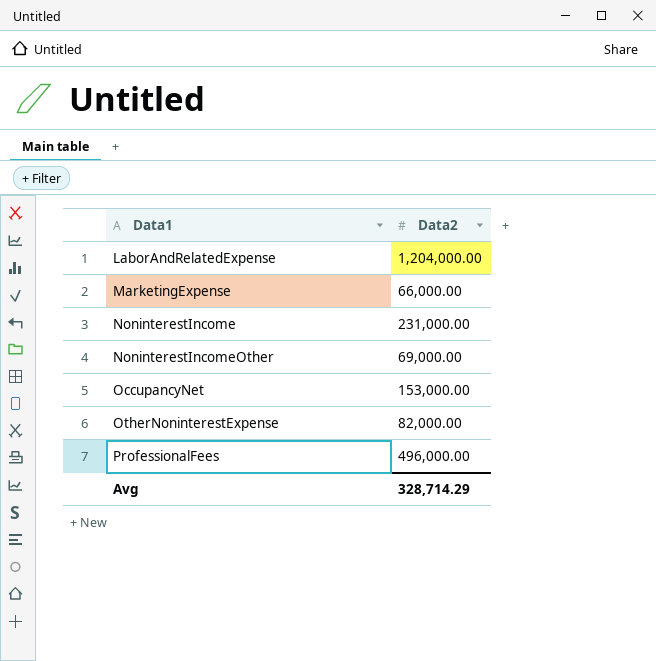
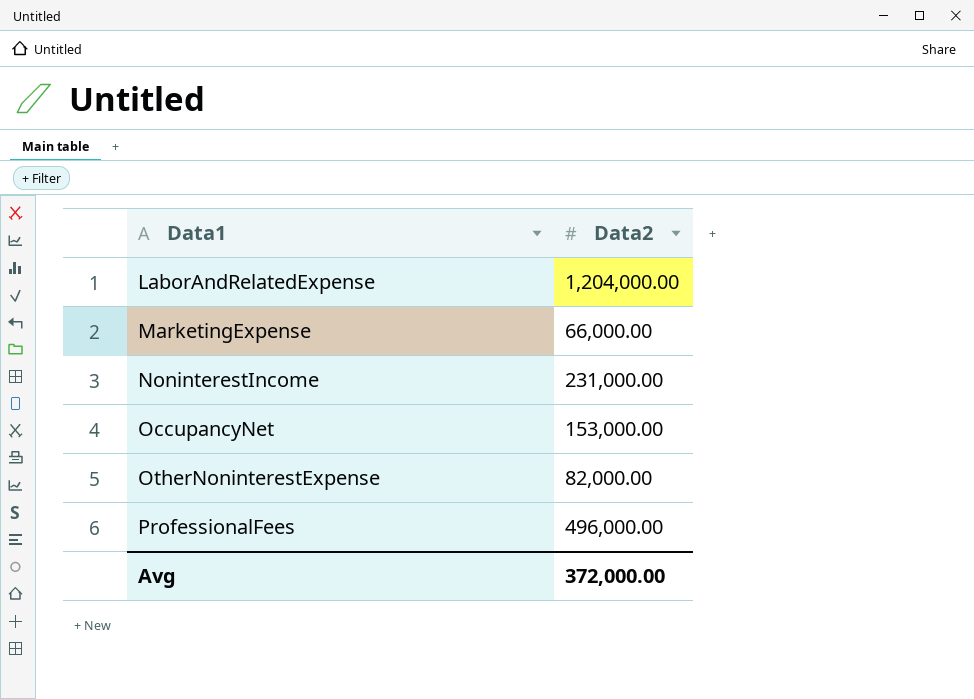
row NoninterestIncomeOther: 69,000.00 -> none
Avg | Data2: 328,714.29 -> 372,000.00

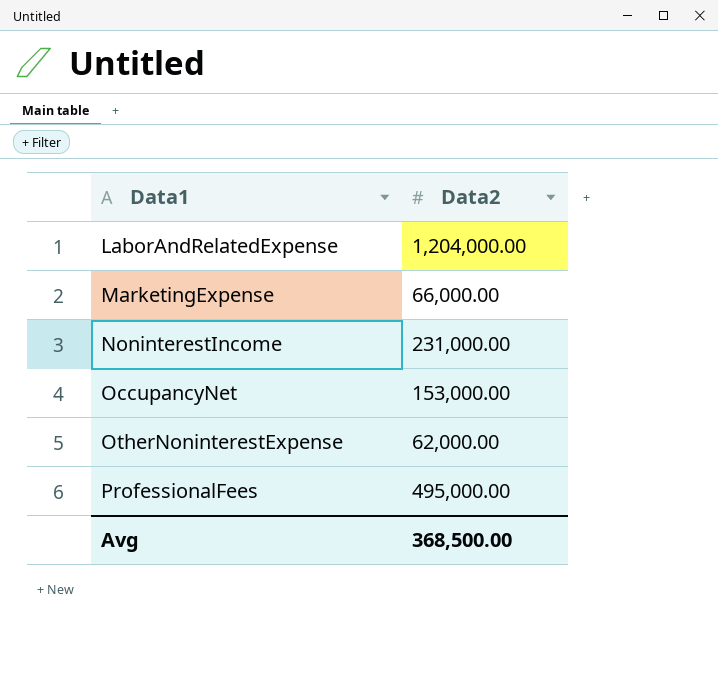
OtherNoninterestExpense | Data2: 82,000.00 -> 62,000.00
ProfessionalFees | Data2: 496,000.00 -> 495,000.00
Avg | Data2: 372,000.00 -> 368,500.00

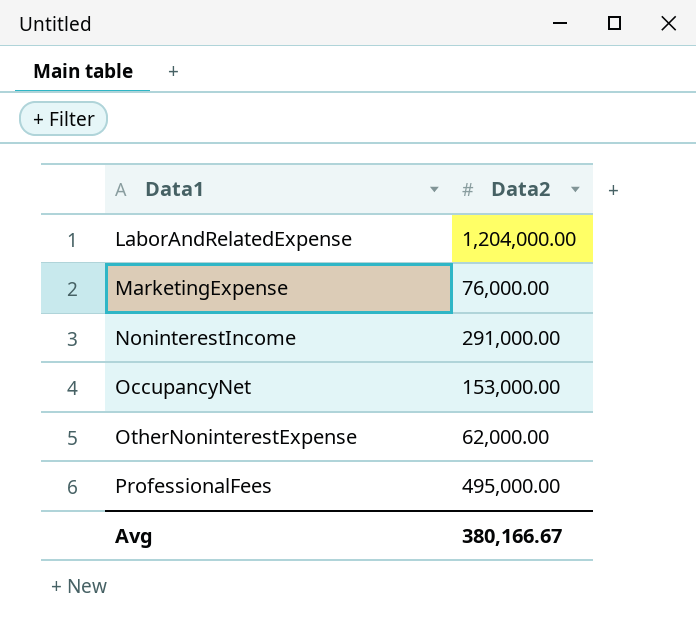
MarketingExpense | Data2: 66,000.00 -> 76,000.00
NoninterestIncome | Data2: 231,000.00 -> 291,000.00
Avg | Data2: 368,500.00 -> 380,166.67

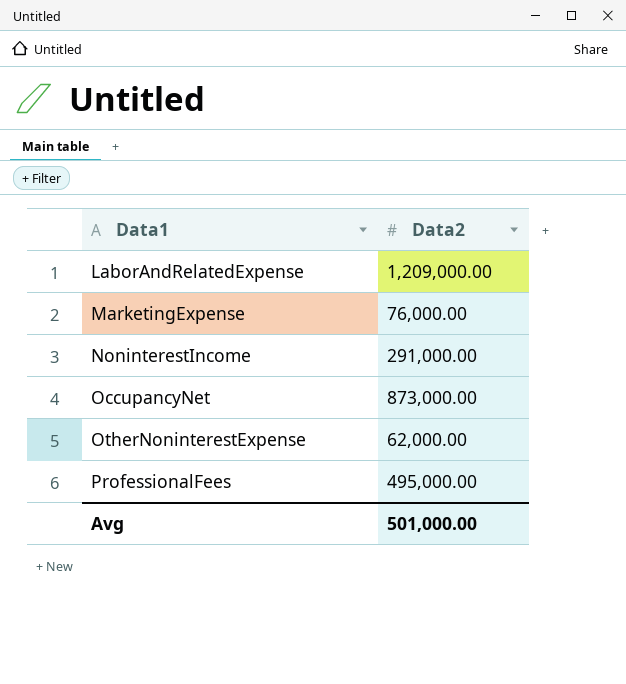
LaborAndRelatedExpense | Data2: 1,204,000.00 -> 1,209,000.00
OccupancyNet | Data2: 153,000.00 -> 873,000.00
Avg | Data2: 380,166.67 -> 501,000.00

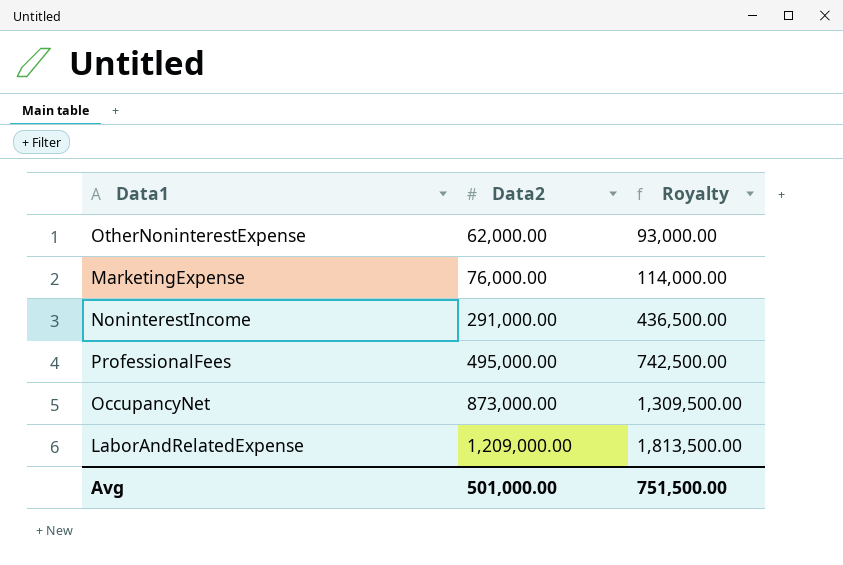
row order: Data1 ascending -> Data2 ascending
column Royalty | formula: none -> [Data2] * 1.5

